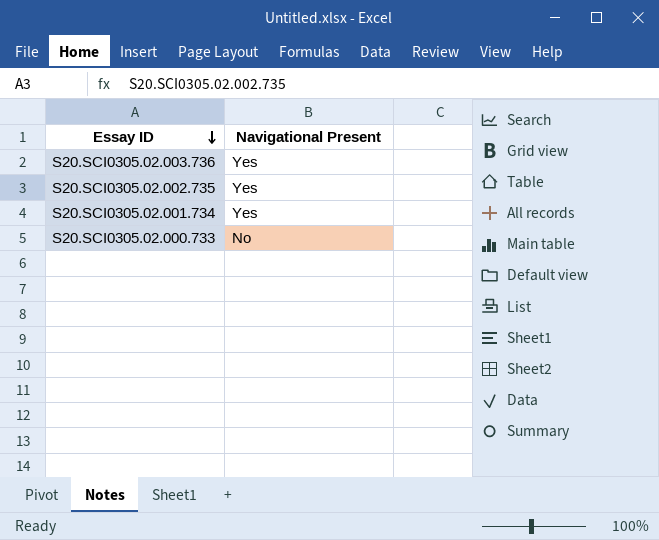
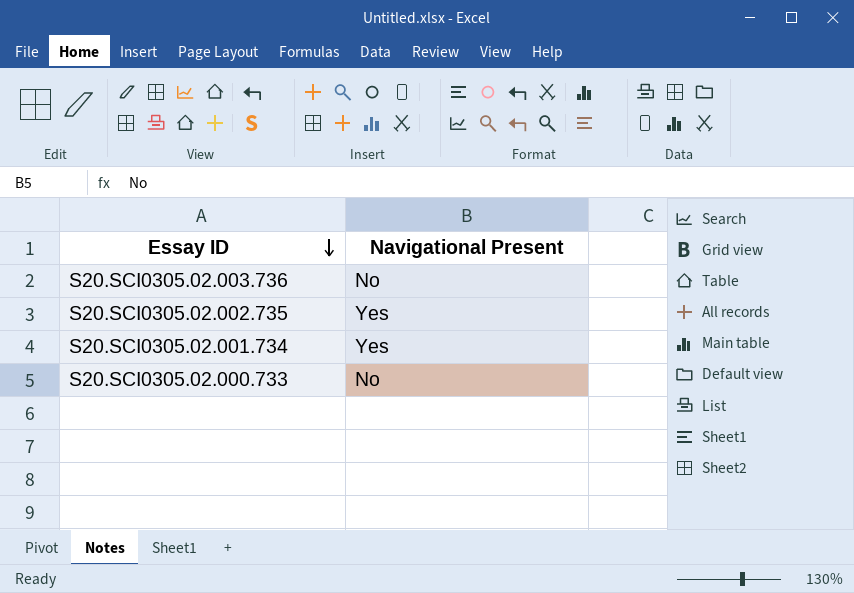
S20.SCI0305.02.003.736 | Navigational Present: Yes -> No

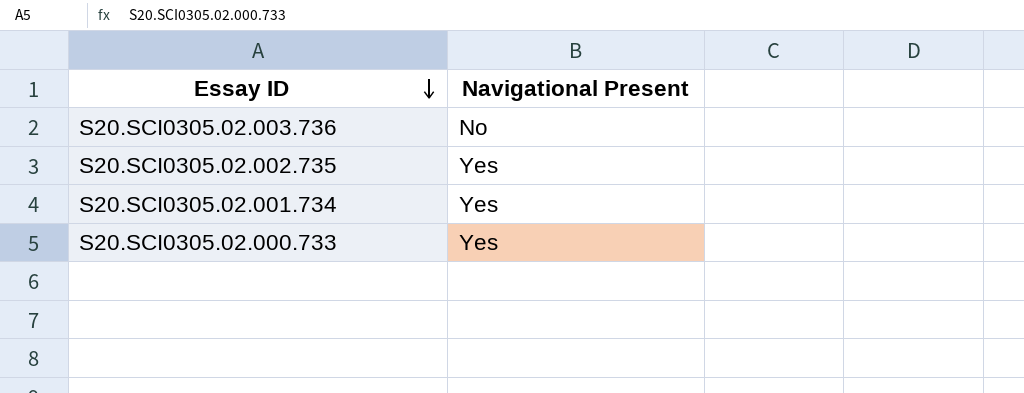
S20.SCI0305.02.000.733 | Navigational Present: No -> Yes

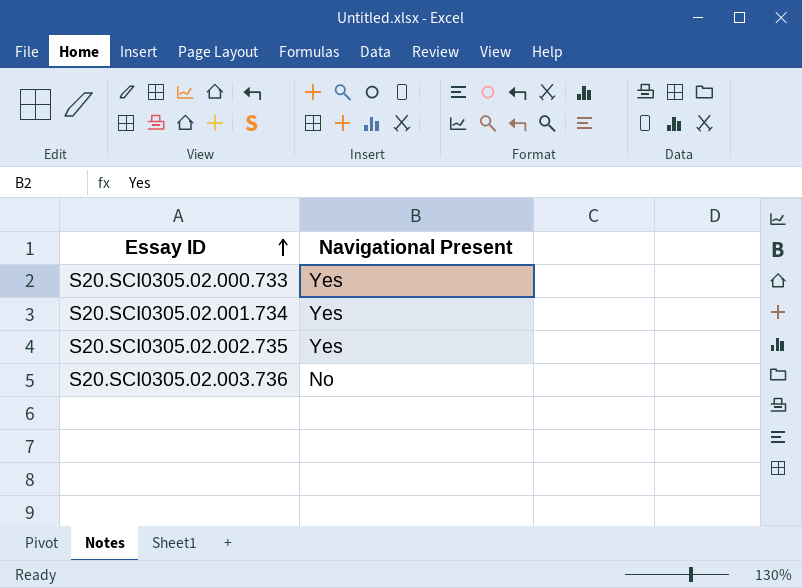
row order: Essay ID descending -> Essay ID ascending

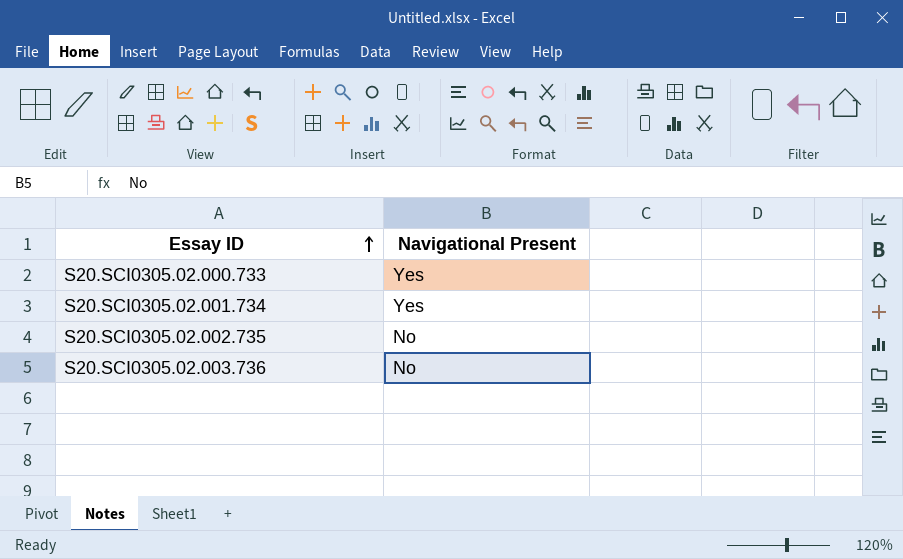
S20.SCI0305.02.002.735 | Navigational Present: Yes -> No

